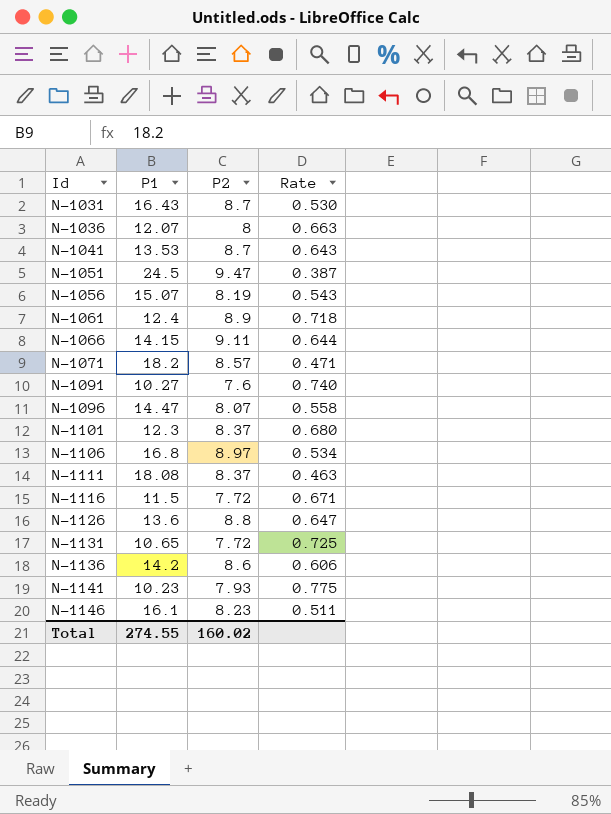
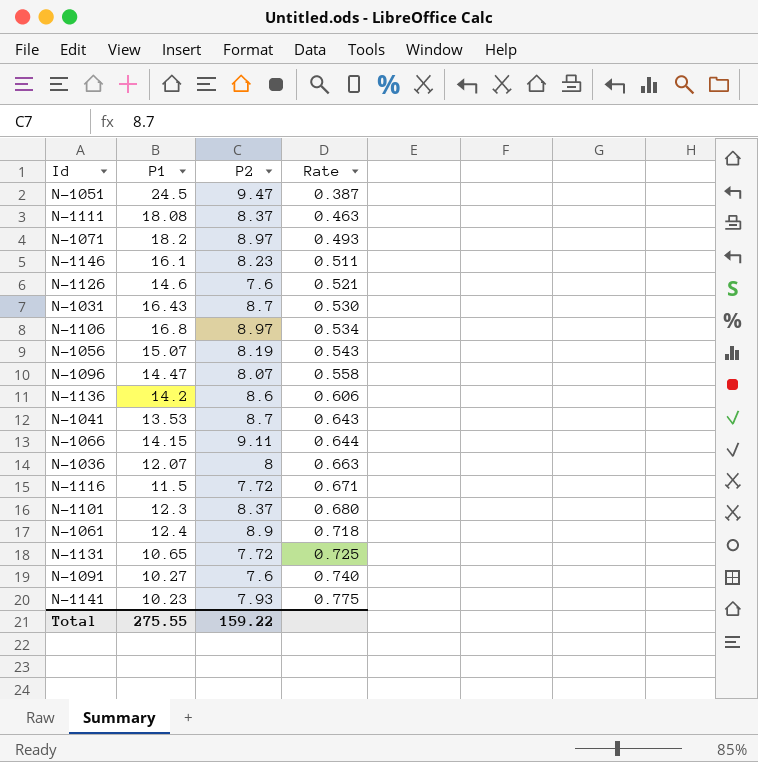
row order: Id ascending -> Rate ascending
N-1071 | P2: 8.57 -> 8.97
N-1071 | Rate: 0.471 -> 0.493
N-1126 | P1: 13.6 -> 14.6
N-1126 | P2: 8.8 -> 7.6
N-1126 | Rate: 0.647 -> 0.521
Total | P1: 274.55 -> 275.55
Total | P2: 160.02 -> 159.22

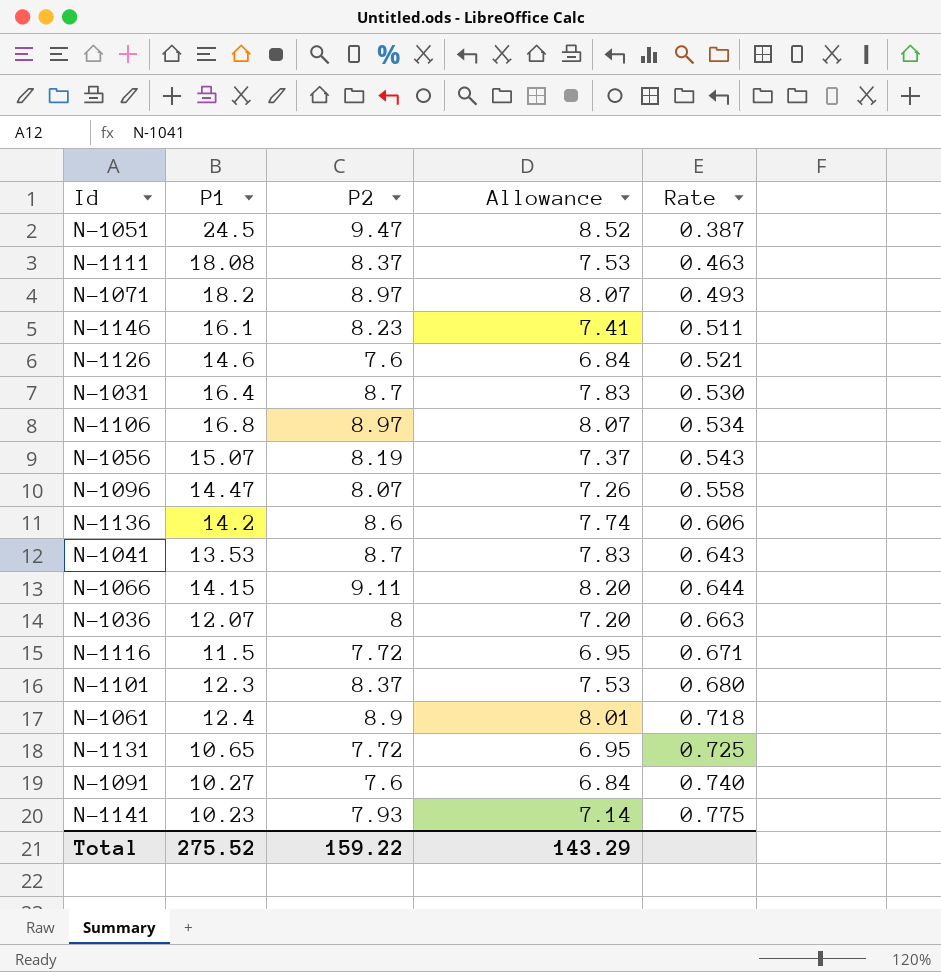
column Allowance | formula: none -> [P2] * 0.9
N-1031 | P1: 16.43 -> 16.4
Total | P1: 275.55 -> 275.52

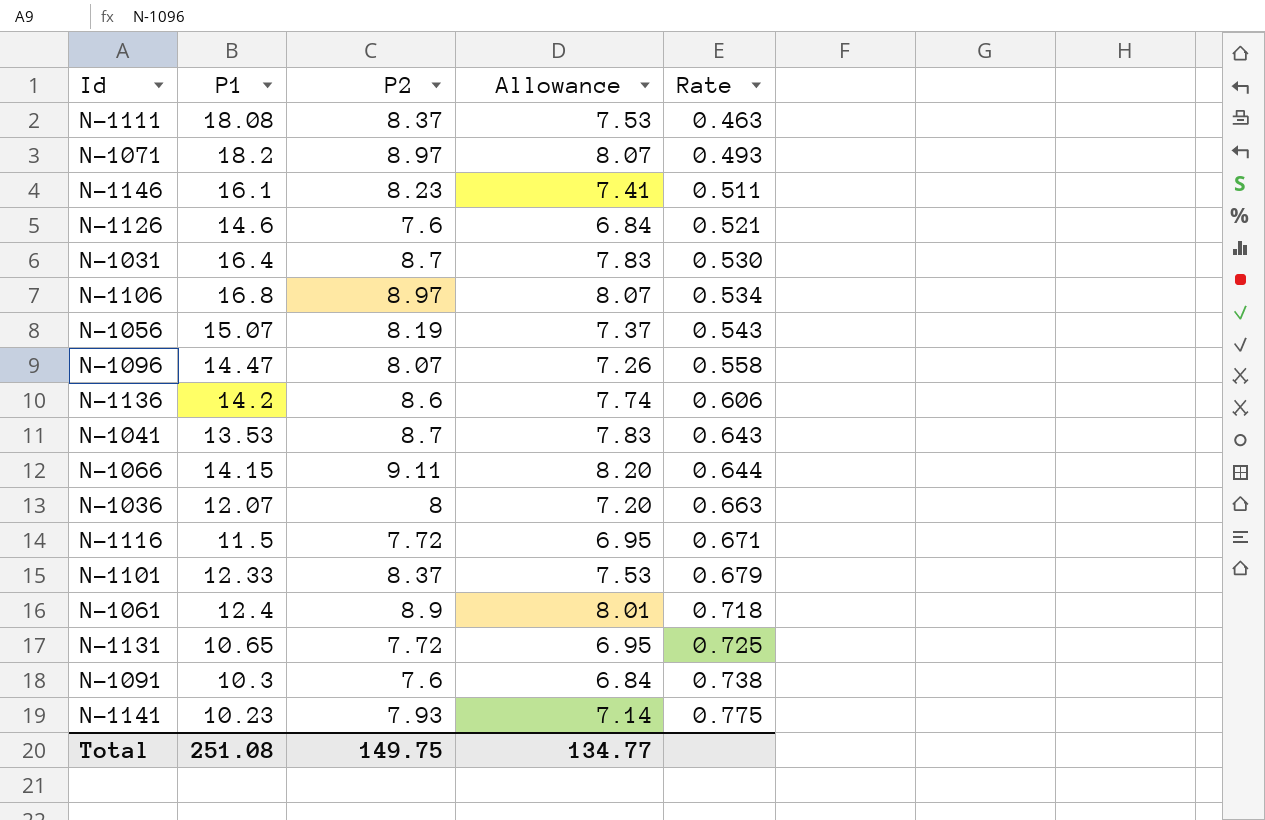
row N-1051: 24.5 | 9.47 | 8.52 | 0.387 -> none
N-1101 | P1: 12.3 -> 12.33
N-1101 | Rate: 0.680 -> 0.679
N-1091 | P1: 10.27 -> 10.3
N-1091 | Rate: 0.740 -> 0.738
Total | P1: 275.52 -> 251.08
Total | P2: 159.22 -> 149.75
Total | Allowance: 143.29 -> 134.77

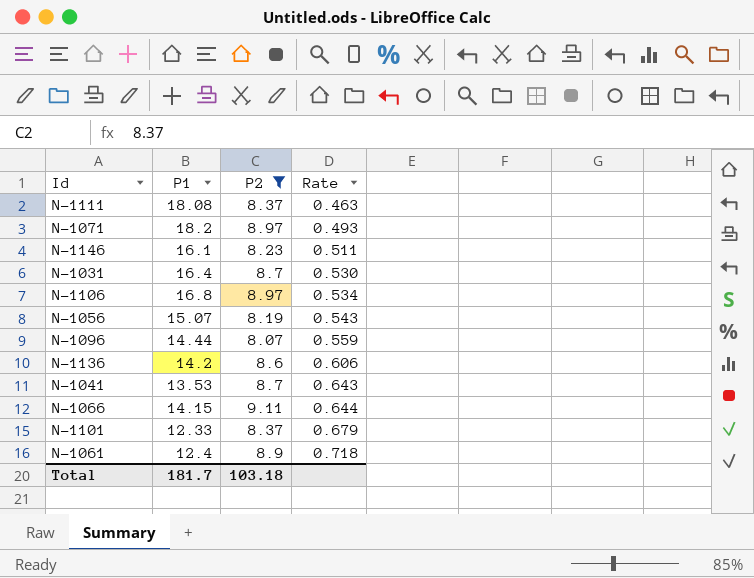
filter: none -> P2 >= 8.07
column Allowance | formula: [P2] * 0.9 -> none
N-1096 | P1: 14.47 -> 14.44
N-1096 | Rate: 0.558 -> 0.559
Total | P1: 251.08 -> 181.7
Total | P2: 149.75 -> 103.18

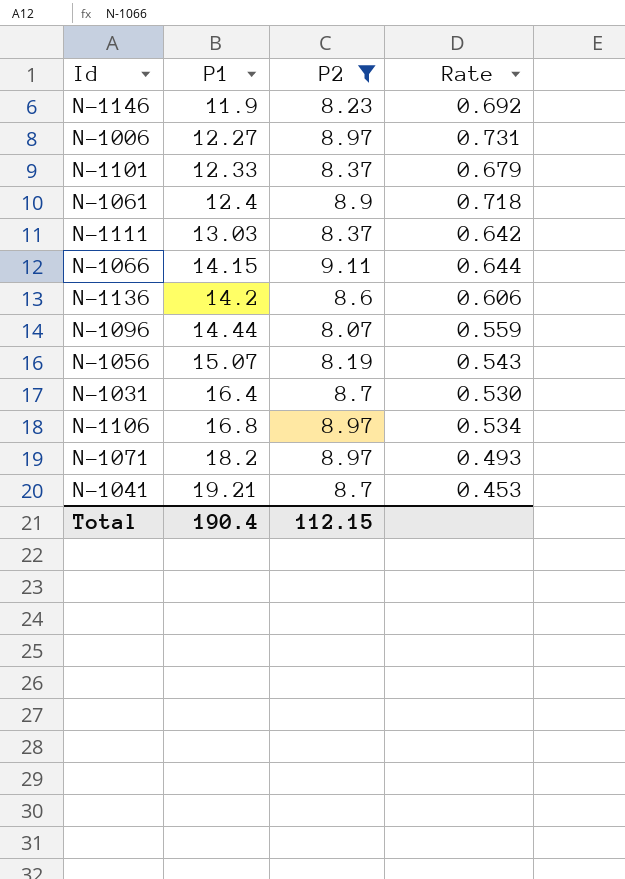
row order: Rate ascending -> P1 ascending
N-1146 | P1: 16.1 -> 11.9
N-1146 | Rate: 0.511 -> 0.692
row N-1006: none -> 12.27 | 8.97 | 0.731
N-1111 | P1: 18.08 -> 13.03
N-1111 | Rate: 0.463 -> 0.642
N-1041 | P1: 13.53 -> 19.21
N-1041 | Rate: 0.643 -> 0.453
Total | P1: 181.7 -> 190.4
Total | P2: 103.18 -> 112.15

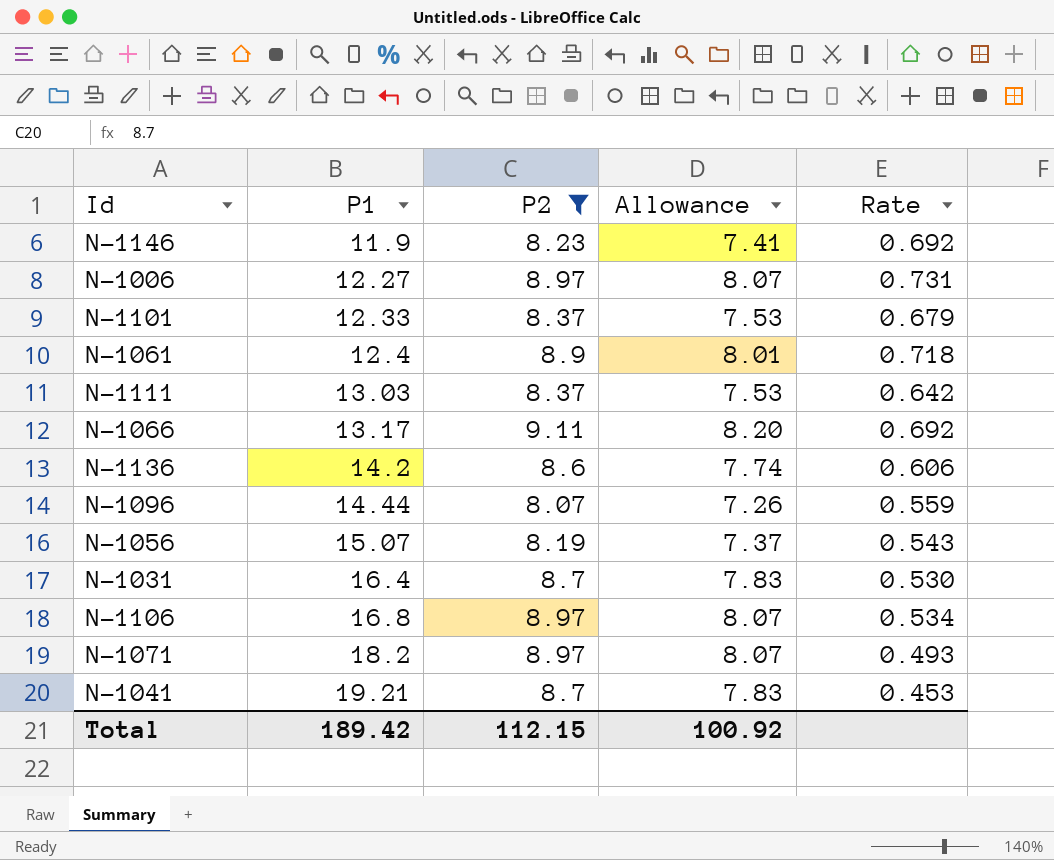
column Allowance | formula: none -> [P2] * 0.9
N-1066 | P1: 14.15 -> 13.17
N-1066 | Rate: 0.644 -> 0.692
Total | P1: 190.4 -> 189.42

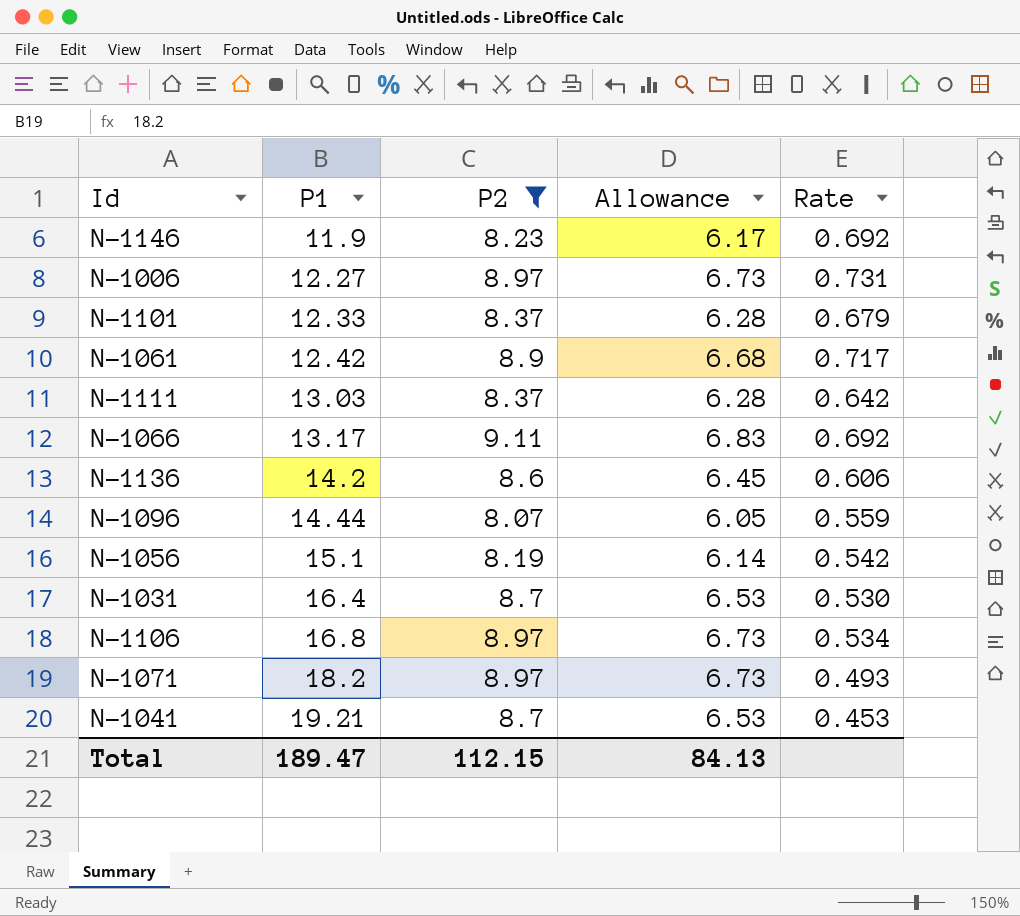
column Allowance | formula: [P2] * 0.9 -> [P2] * 0.75
N-1061 | P1: 12.4 -> 12.42
N-1061 | Rate: 0.718 -> 0.717
N-1056 | P1: 15.07 -> 15.1
N-1056 | Rate: 0.543 -> 0.542
Total | P1: 189.42 -> 189.47
Total | Allowance: 100.92 -> 84.13

